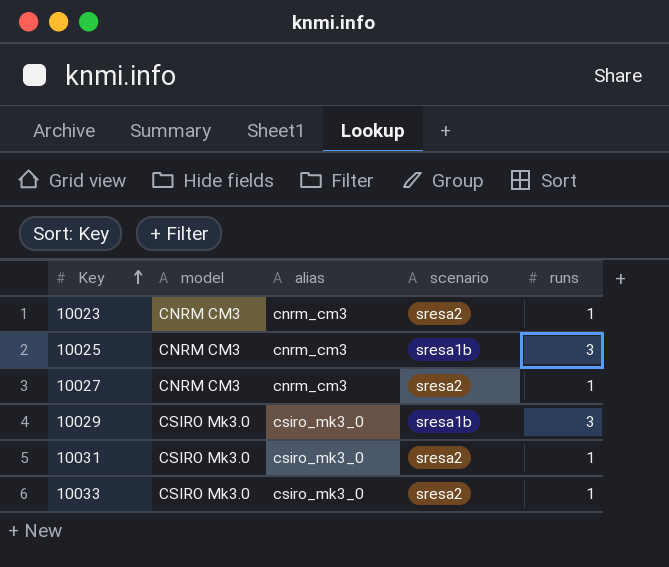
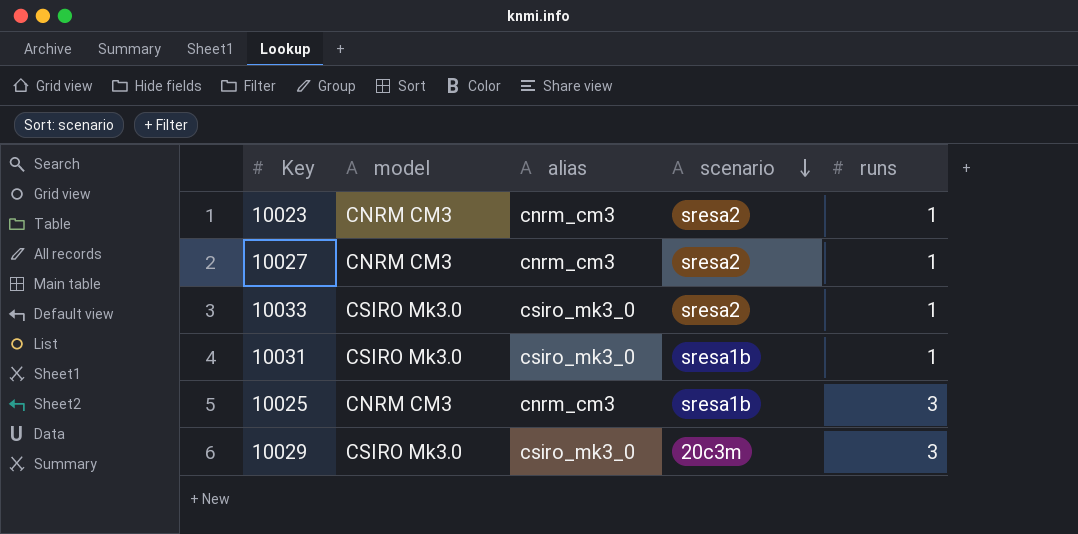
row order: Key ascending -> scenario descending
10031 | scenario: sresa2 -> sresa1b
10029 | scenario: sresa1b -> 20c3m

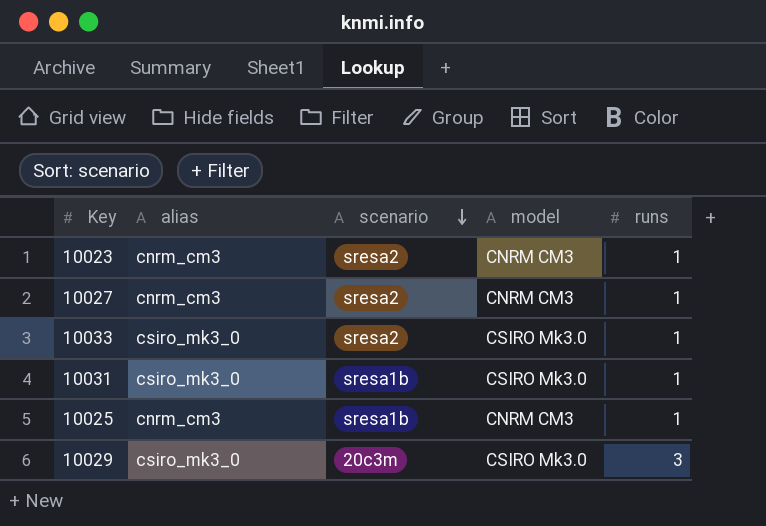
column model | position: 2 -> 4
10025 | runs: 3 -> 1

